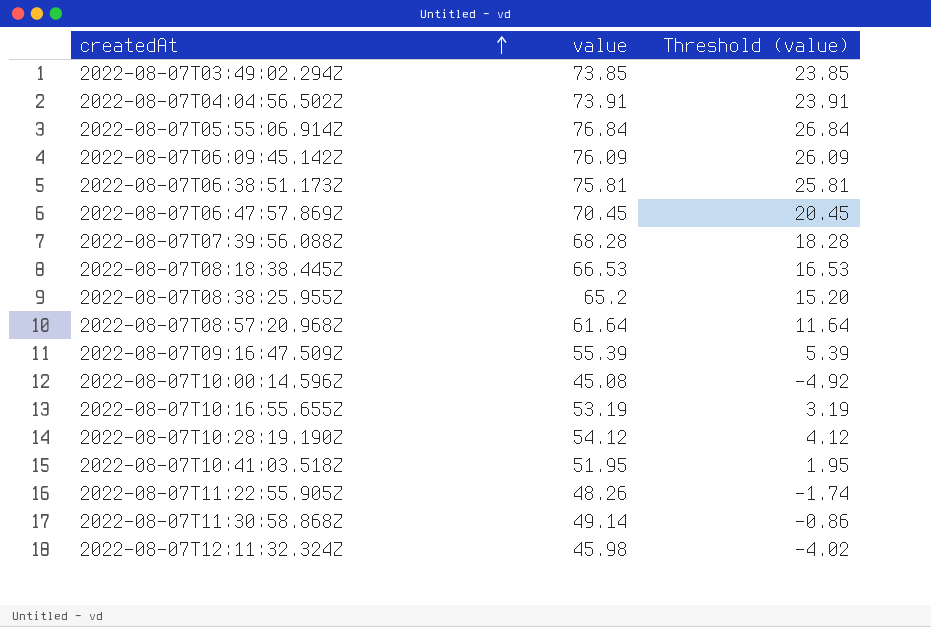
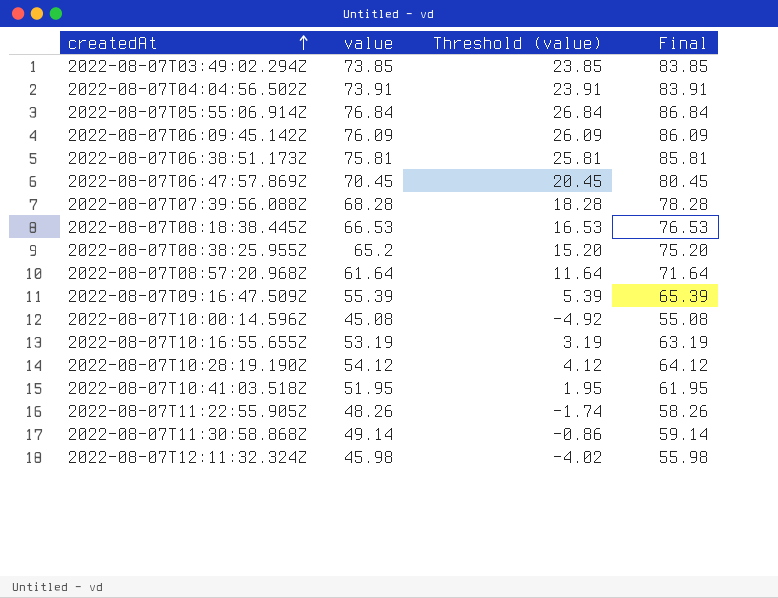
column Final | formula: none -> [value] + 10

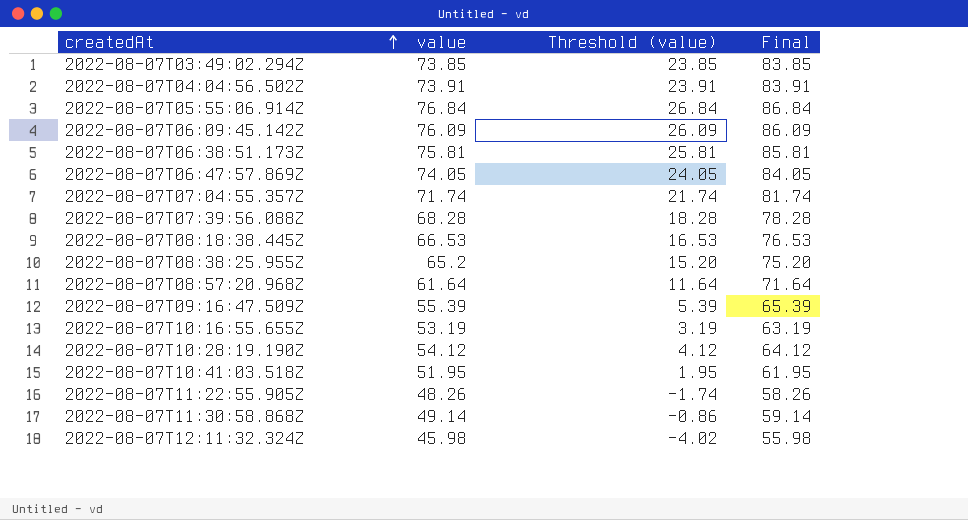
row 2022-08-07T10:00:14.596Z: 45.08 | -4.92 | 55.08 -> none
2022-08-07T06:47:57.869Z | value: 70.45 -> 74.05
2022-08-07T06:47:57.869Z | Threshold (value): 20.45 -> 24.05
2022-08-07T06:47:57.869Z | Final: 80.45 -> 84.05
row 2022-08-07T07:04:55.357Z: none -> 71.74 | 21.74 | 81.74

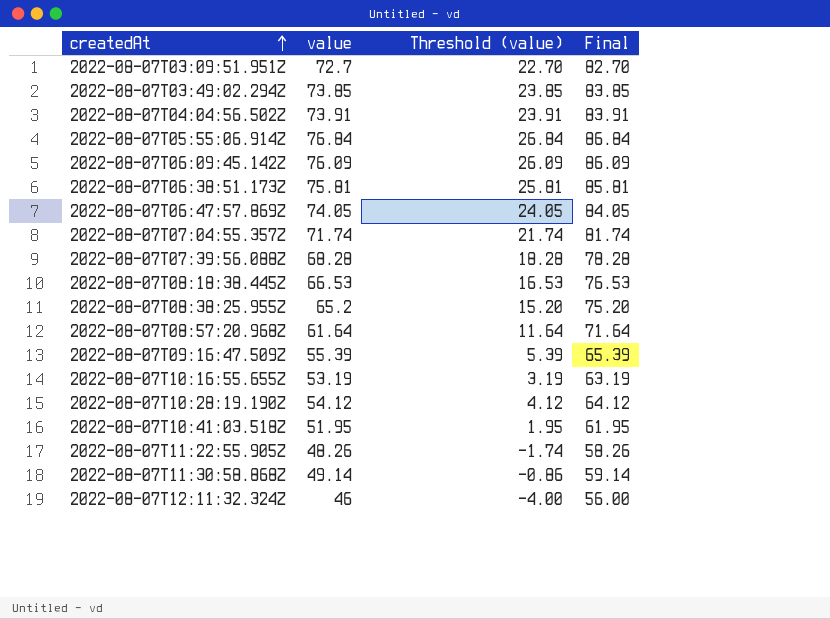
row 2022-08-07T03:09:51.951Z: none -> 72.7 | 22.70 | 82.70
2022-08-07T12:11:32.324Z | value: 45.98 -> 46
2022-08-07T12:11:32.324Z | Threshold (value): -4.02 -> -4.00
2022-08-07T12:11:32.324Z | Final: 55.98 -> 56.00

